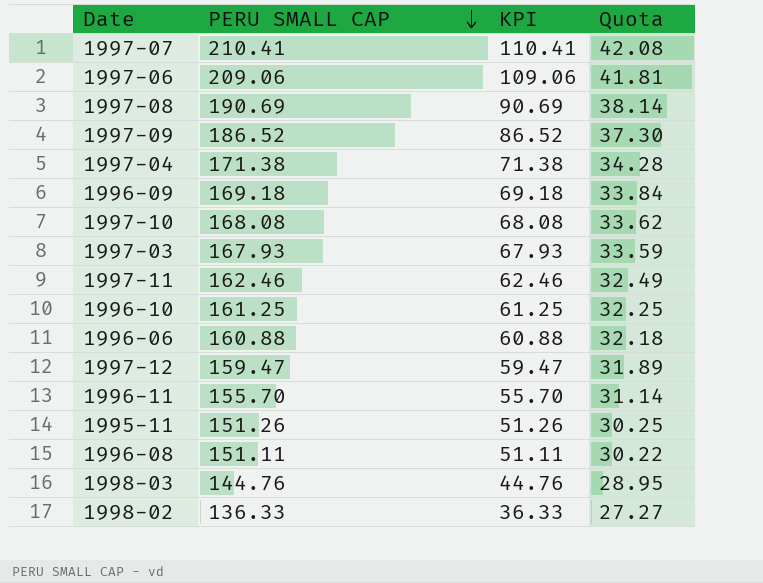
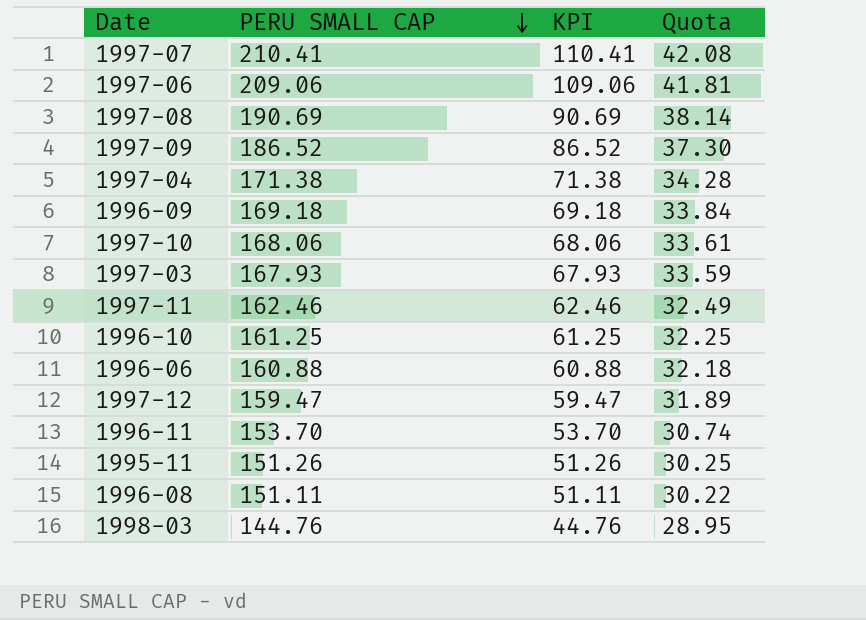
row 1998-02: 136.33 | 36.33 | 27.27 -> none
1997-10 | PERU SMALL CAP: 168.08 -> 168.06
1997-10 | KPI: 68.08 -> 68.06
1997-10 | Quota: 33.62 -> 33.61
1996-11 | PERU SMALL CAP: 155.70 -> 153.70
1996-11 | KPI: 55.70 -> 53.70
1996-11 | Quota: 31.14 -> 30.74

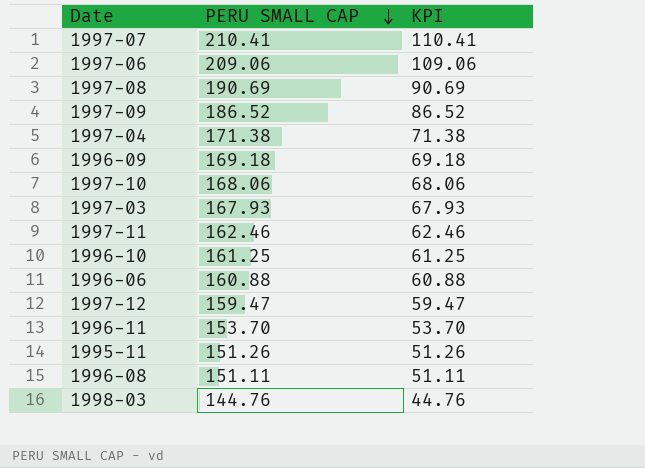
column Quota | formula: [PERU SMALL CAP] * 0.2 -> none

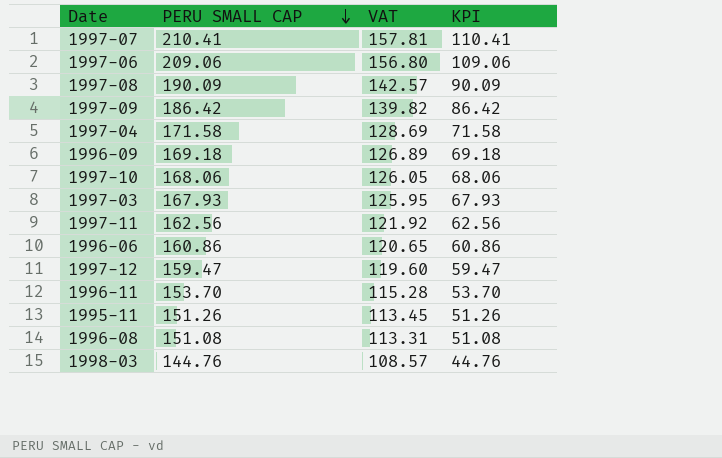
column VAT | formula: none -> [PERU SMALL CAP] * 0.75
row 1996-10: 161.25 | 61.25 -> none
1997-08 | PERU SMALL CAP: 190.69 -> 190.09
1997-08 | KPI: 90.69 -> 90.09
1997-09 | PERU SMALL CAP: 186.52 -> 186.42
1997-09 | KPI: 86.52 -> 86.42
1997-04 | PERU SMALL CAP: 171.38 -> 171.58
1997-04 | KPI: 71.38 -> 71.58
1997-11 | PERU SMALL CAP: 162.46 -> 162.56
1997-11 | KPI: 62.46 -> 62.56
1996-06 | PERU SMALL CAP: 160.88 -> 160.86
1996-06 | KPI: 60.88 -> 60.86
1996-08 | PERU SMALL CAP: 151.11 -> 151.08
1996-08 | KPI: 51.11 -> 51.08

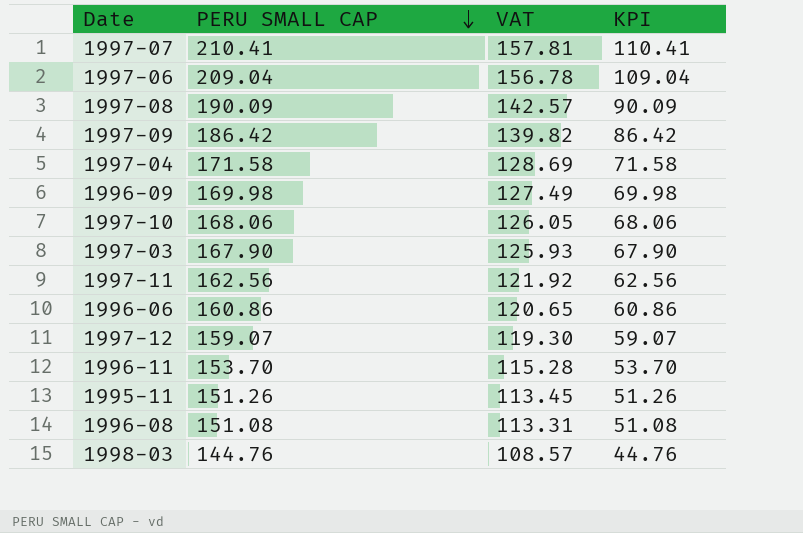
1997-06 | PERU SMALL CAP: 209.06 -> 209.04
1997-06 | VAT: 156.80 -> 156.78
1997-06 | KPI: 109.06 -> 109.04
1996-09 | PERU SMALL CAP: 169.18 -> 169.98
1996-09 | VAT: 126.89 -> 127.49
1996-09 | KPI: 69.18 -> 69.98
1997-03 | PERU SMALL CAP: 167.93 -> 167.90
1997-03 | VAT: 125.95 -> 125.93
1997-03 | KPI: 67.93 -> 67.90
1997-12 | PERU SMALL CAP: 159.47 -> 159.07
1997-12 | VAT: 119.60 -> 119.30
1997-12 | KPI: 59.47 -> 59.07

